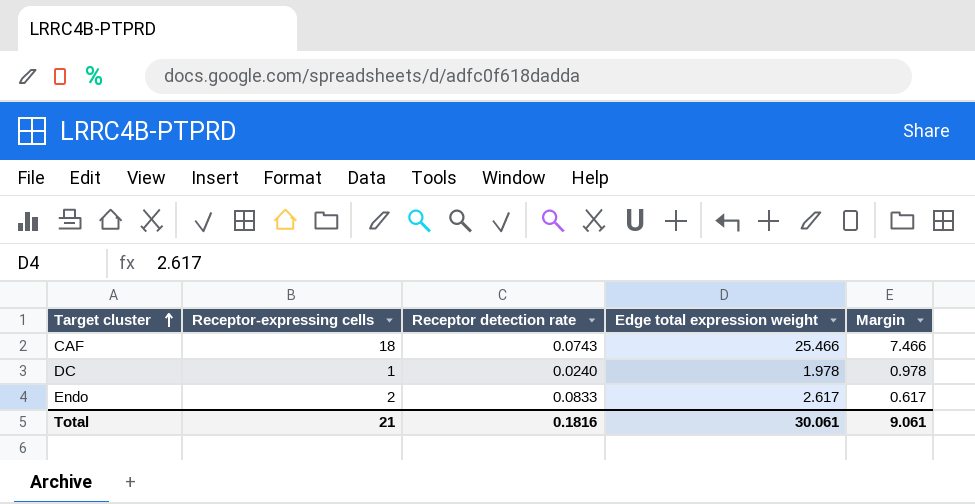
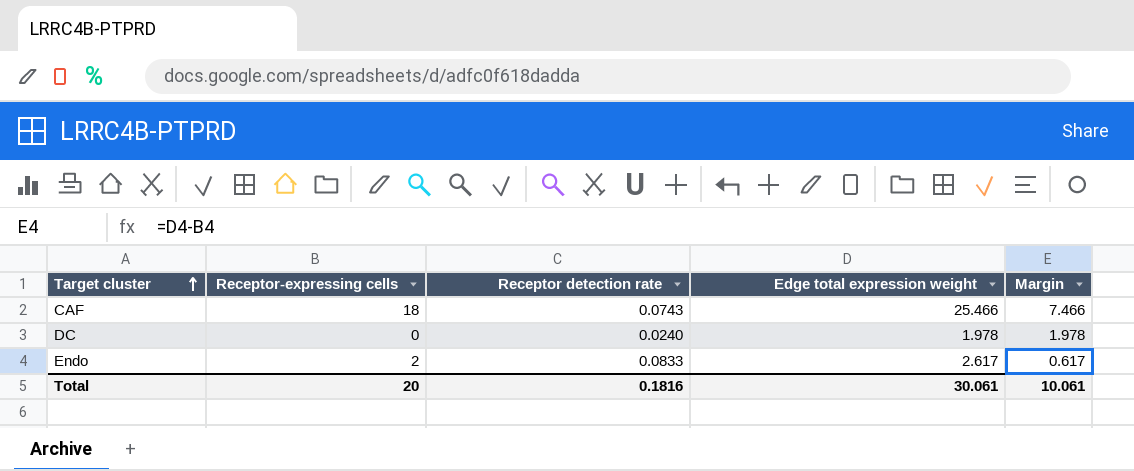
DC | Receptor-expressing cells: 1 -> 0
DC | Margin: 0.978 -> 1.978
Total | Receptor-expressing cells: 21 -> 20
Total | Margin: 9.061 -> 10.061

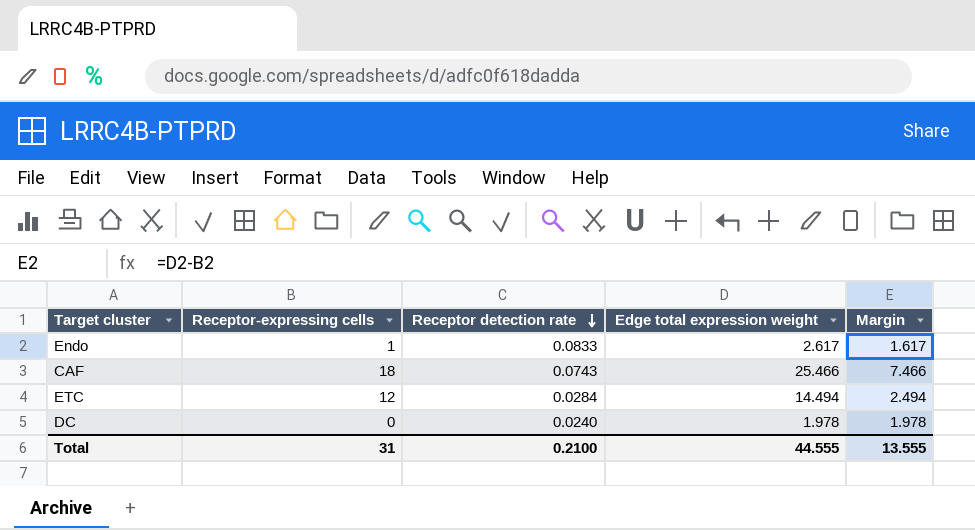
row order: Target cluster ascending -> Receptor detection rate descending
Endo | Receptor-expressing cells: 2 -> 1
Endo | Margin: 0.617 -> 1.617
row ETC: none -> 12 | 0.0284 | 14.494 | 2.494
Total | Receptor-expressing cells: 20 -> 31
Total | Receptor detection rate: 0.1816 -> 0.2100
Total | Edge total expression weight: 30.061 -> 44.555
Total | Margin: 10.061 -> 13.555

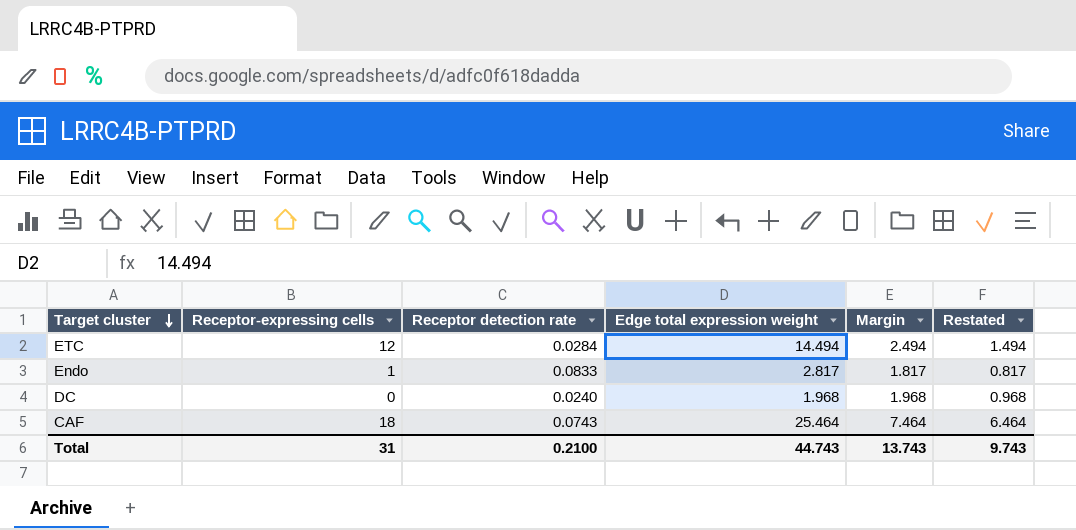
row order: Receptor detection rate descending -> Target cluster descending
column Restated | formula: none -> [Margin] - 1
Endo | Edge total expression weight: 2.617 -> 2.817
Endo | Margin: 1.617 -> 1.817
DC | Edge total expression weight: 1.978 -> 1.968
DC | Margin: 1.978 -> 1.968
CAF | Edge total expression weight: 25.466 -> 25.464
CAF | Margin: 7.466 -> 7.464
Total | Edge total expression weight: 44.555 -> 44.743
Total | Margin: 13.555 -> 13.743

